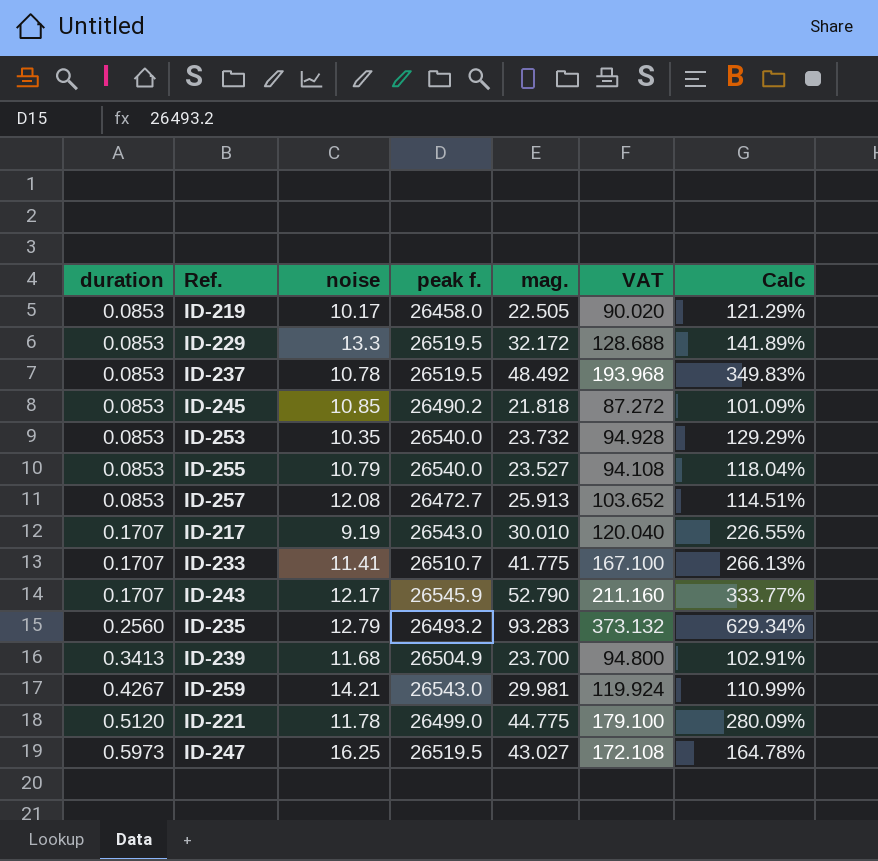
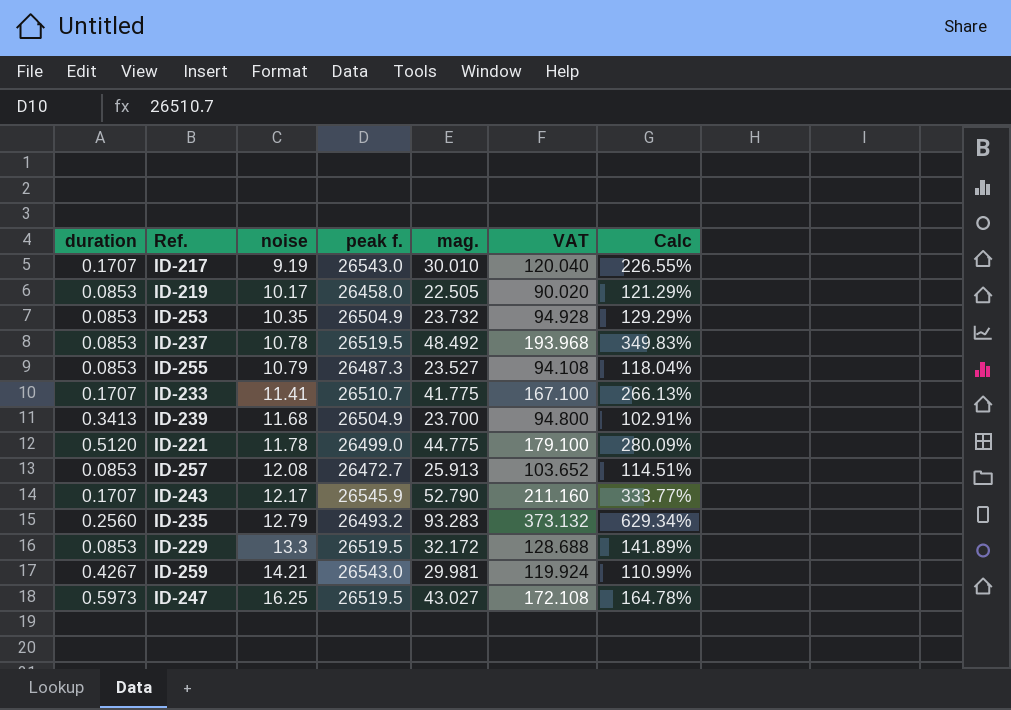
row order: duration ascending -> noise ascending
row ID-245: 0.0853 | 10.85 | 26490.2 | 21.818 | 87.272 | 101.09% -> none
ID-253 | peak f.: 26540.0 -> 26504.9
ID-255 | peak f.: 26540.0 -> 26487.3

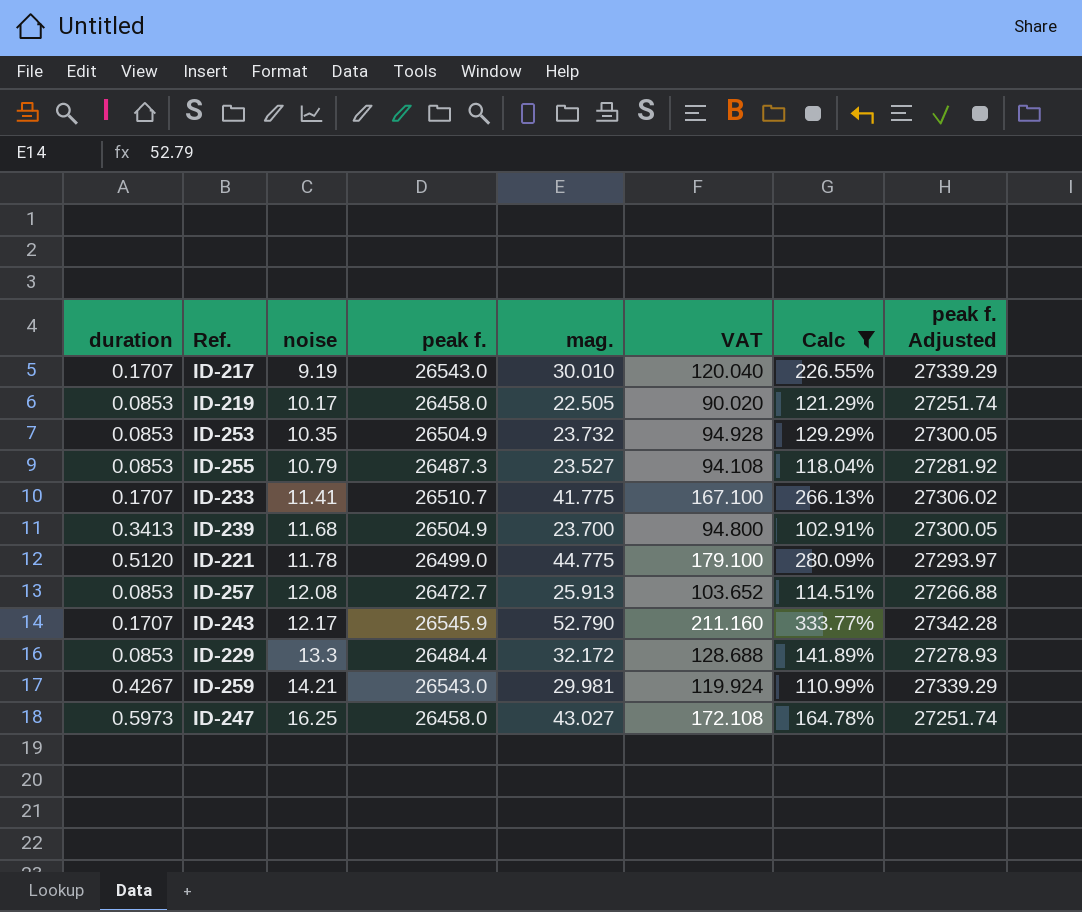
filter: none -> Calc <= 333.77%
column peak f. Adjusted | formula: none -> [peak f.] * 1.03
ID-229 | peak f.: 26519.5 -> 26484.4
ID-247 | peak f.: 26519.5 -> 26458.0

